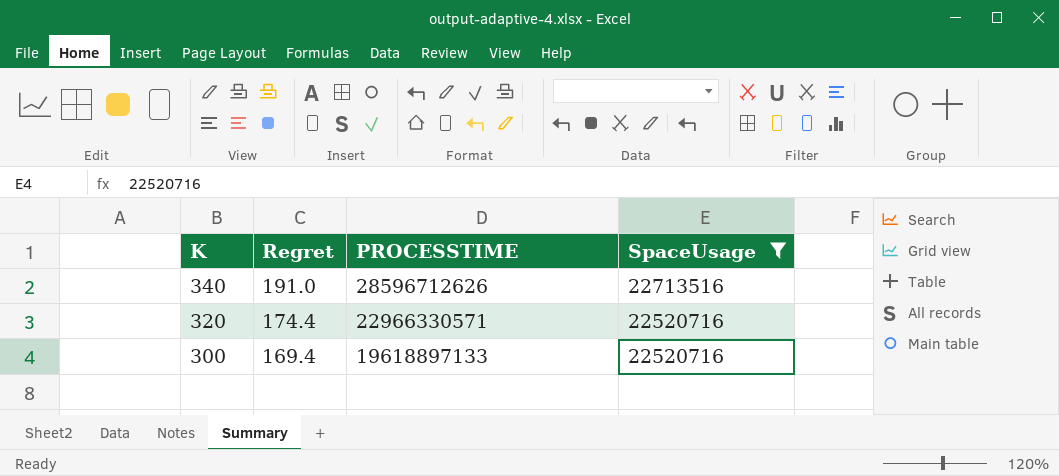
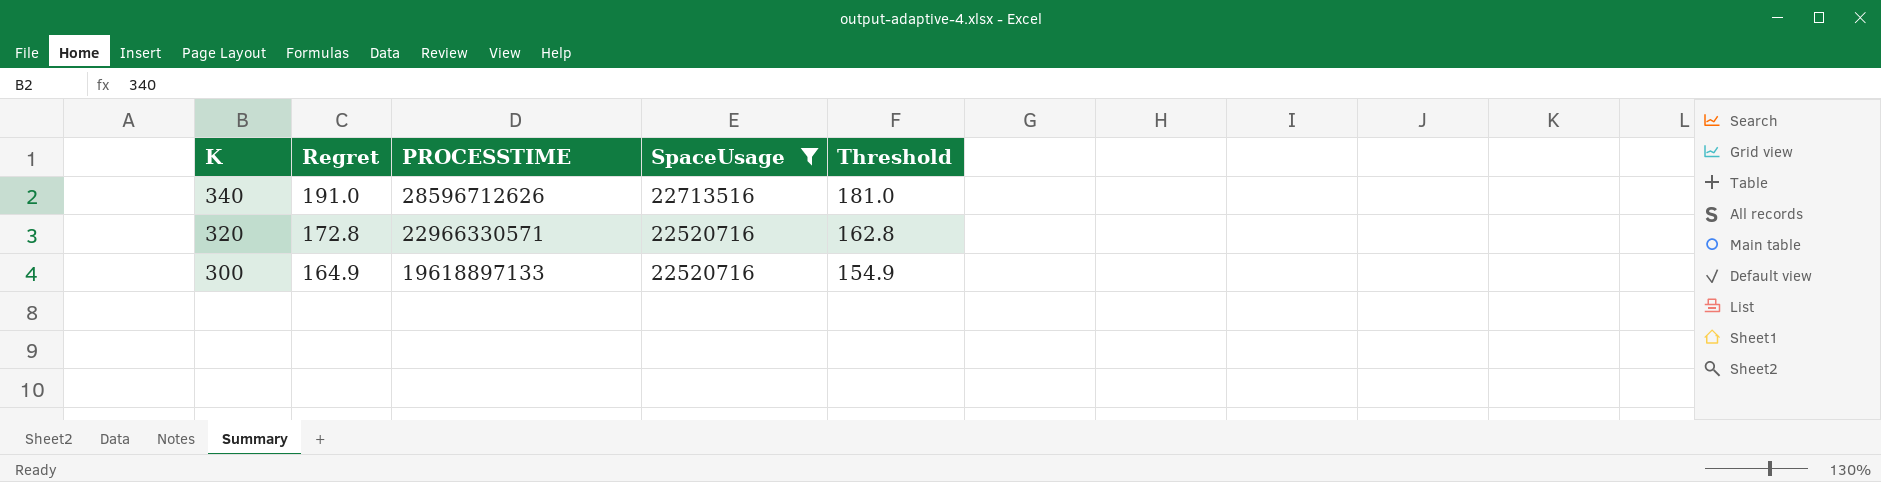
column Threshold | formula: none -> [Regret] - 10
320 | Regret: 174.4 -> 172.8
300 | Regret: 169.4 -> 164.9

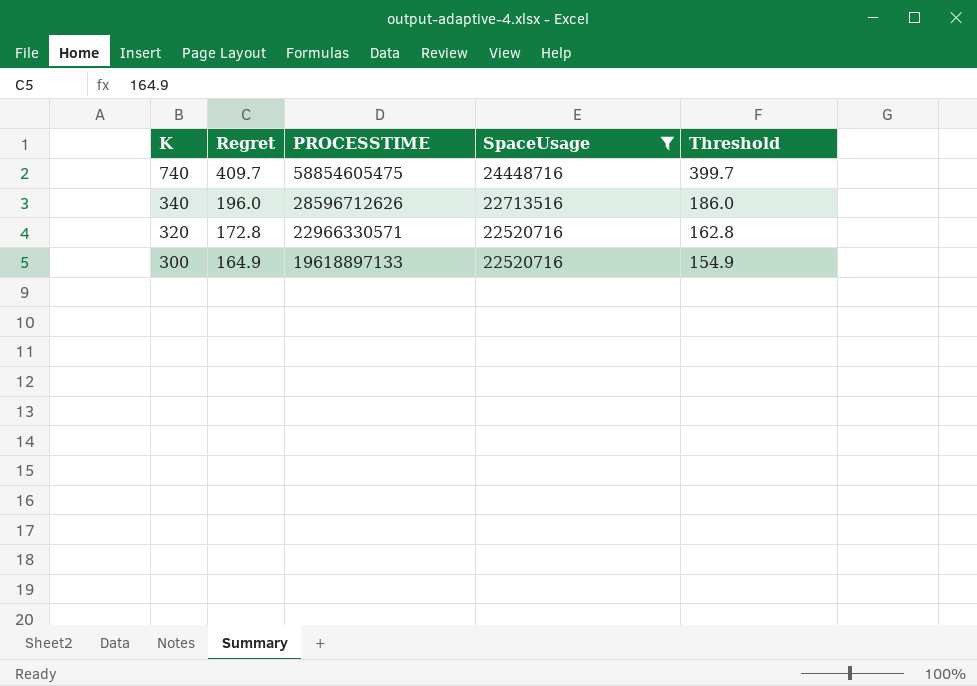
row 740: none -> 409.7 | 58854605475 | 24448716 | 399.7
340 | Regret: 191.0 -> 196.0
340 | Threshold: 181.0 -> 186.0

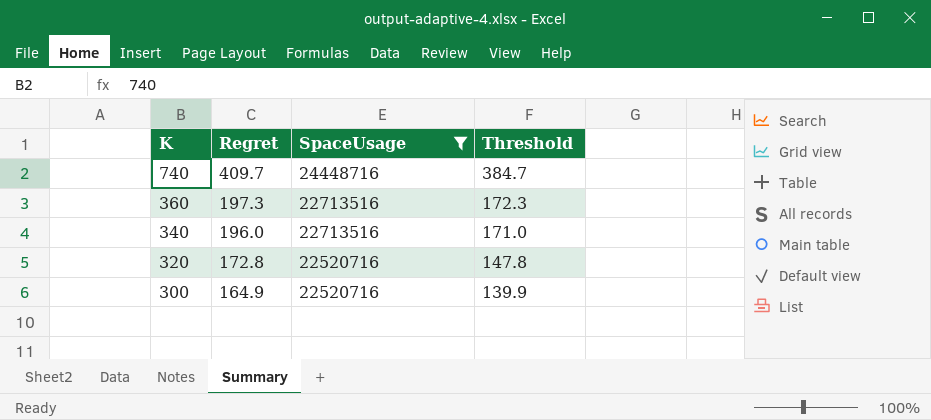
column PROCESSTIME | position: 3 -> none
column Threshold | formula: [Regret] - 10 -> [Regret] - 25
row 360: none -> 197.3 | 22713516 | 172.3

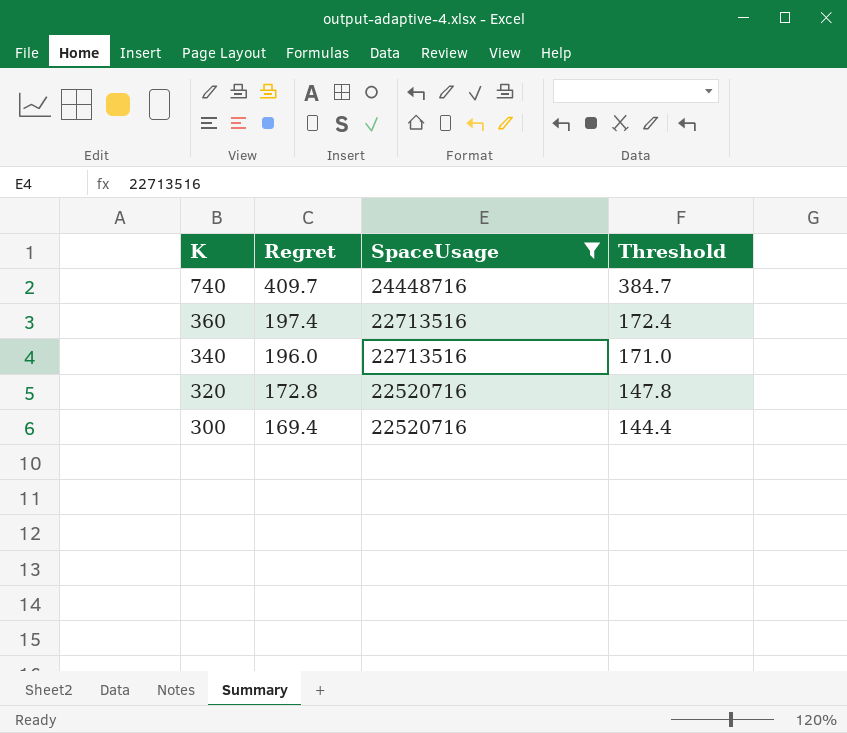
360 | Regret: 197.3 -> 197.4
360 | Threshold: 172.3 -> 172.4
300 | Regret: 164.9 -> 169.4
300 | Threshold: 139.9 -> 144.4

